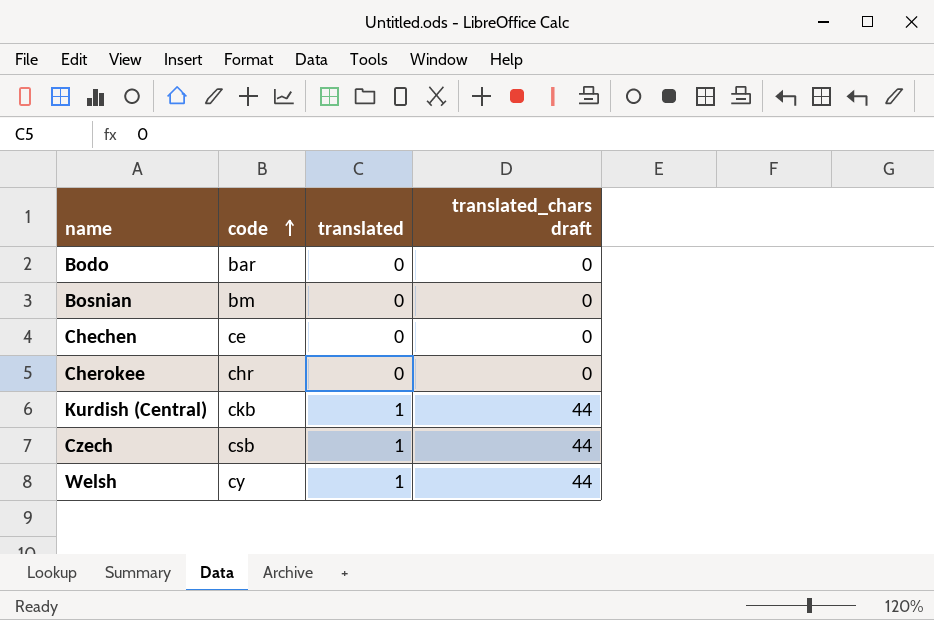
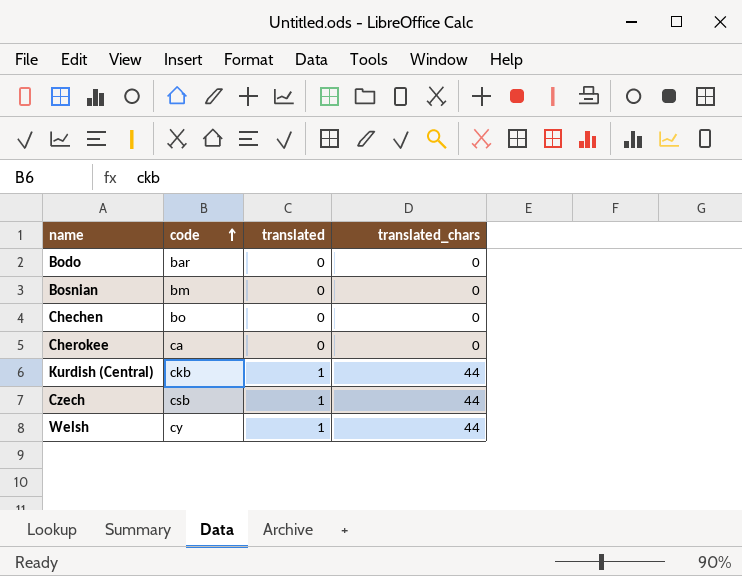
column name: translated_chars draft -> translated_chars
Chechen | code: ce -> bo
Cherokee | code: chr -> ca

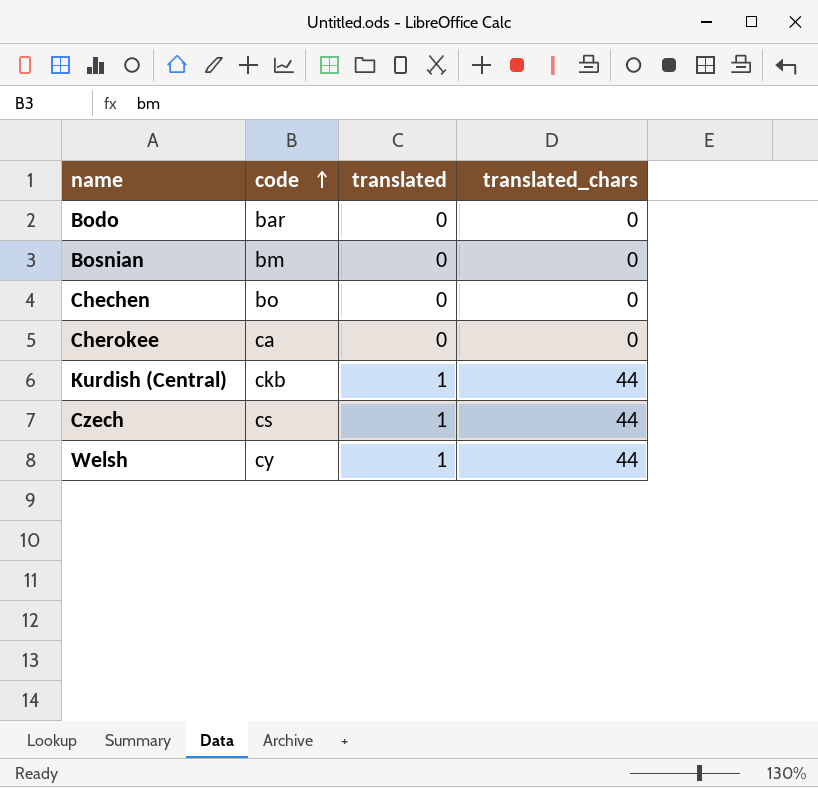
Czech | code: csb -> cs

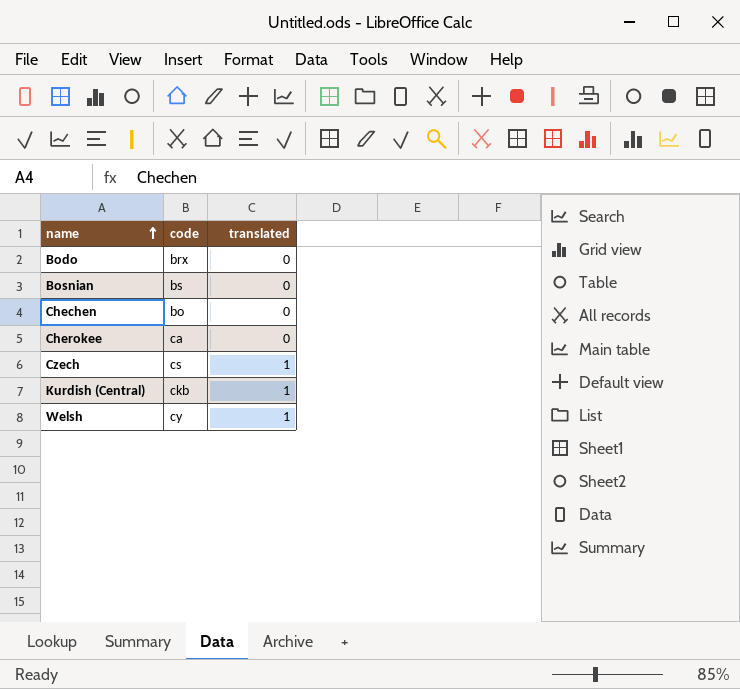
row order: code ascending -> name ascending
column translated_chars | position: 4 -> none
Bodo | code: bar -> brx
Bosnian | code: bm -> bs

